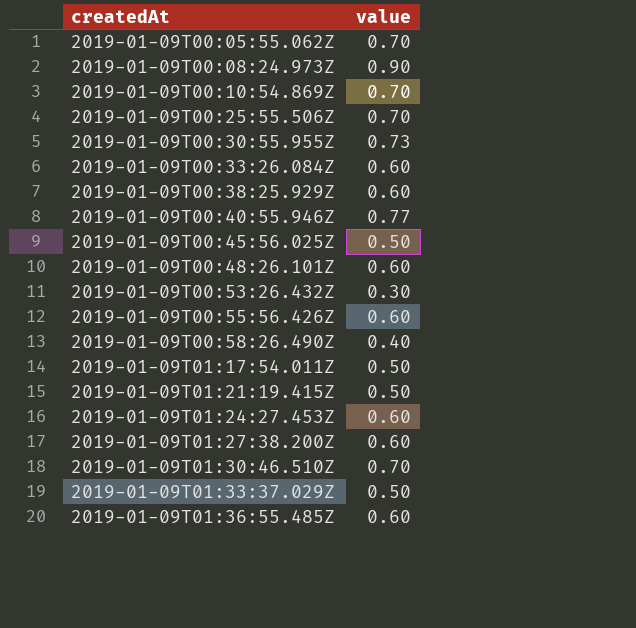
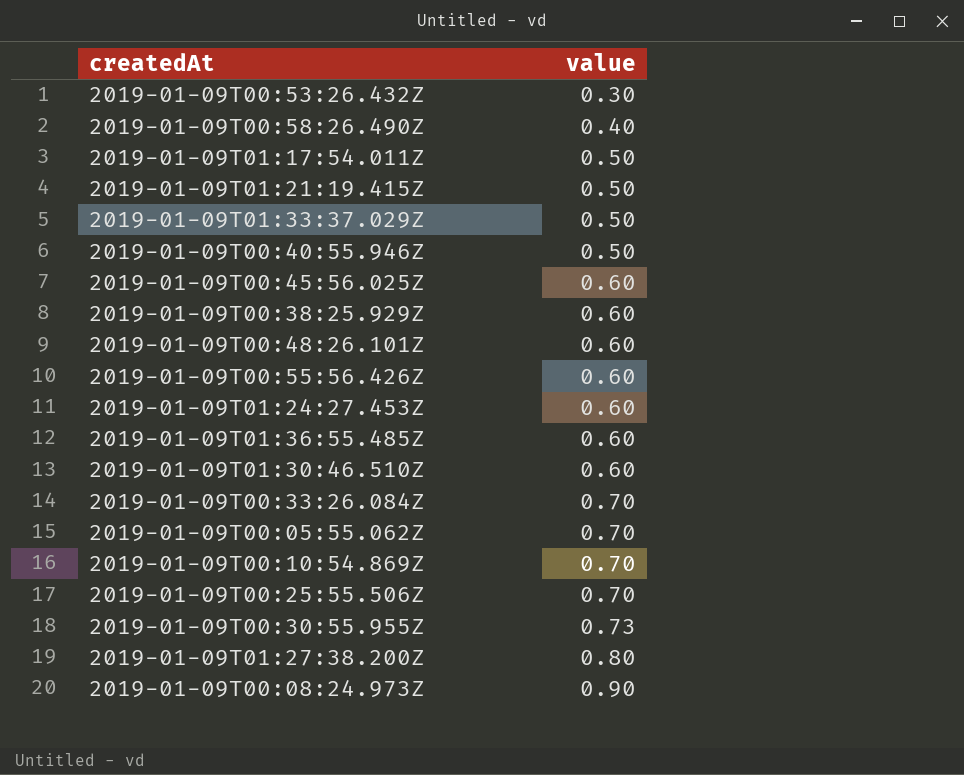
row order: createdAt ascending -> value ascending
2019-01-09T00:40:55.946Z | value: 0.77 -> 0.50
2019-01-09T00:45:56.025Z | value: 0.50 -> 0.60
2019-01-09T01:30:46.510Z | value: 0.70 -> 0.60
2019-01-09T00:33:26.084Z | value: 0.60 -> 0.70
2019-01-09T01:27:38.200Z | value: 0.60 -> 0.80

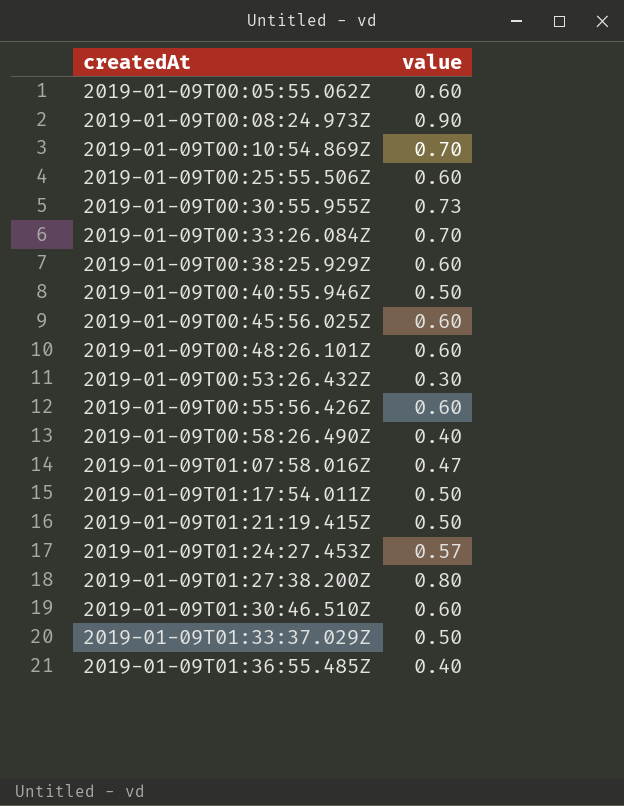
row order: value ascending -> createdAt ascending
2019-01-09T00:05:55.062Z | value: 0.70 -> 0.60
2019-01-09T00:25:55.506Z | value: 0.70 -> 0.60
row 2019-01-09T01:07:58.016Z: none -> 0.47
2019-01-09T01:24:27.453Z | value: 0.60 -> 0.57
2019-01-09T01:36:55.485Z | value: 0.60 -> 0.40

